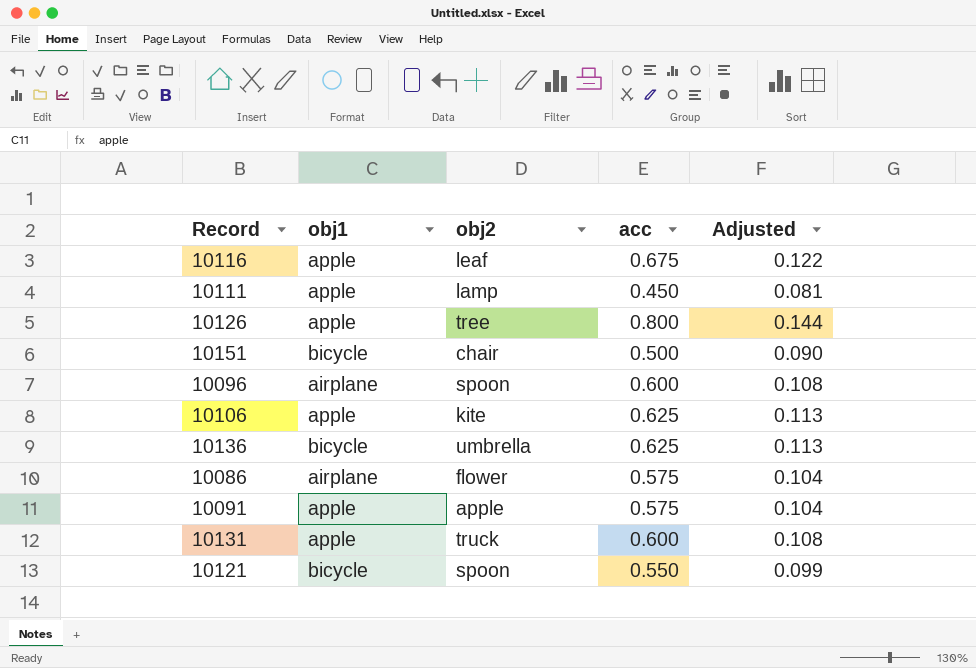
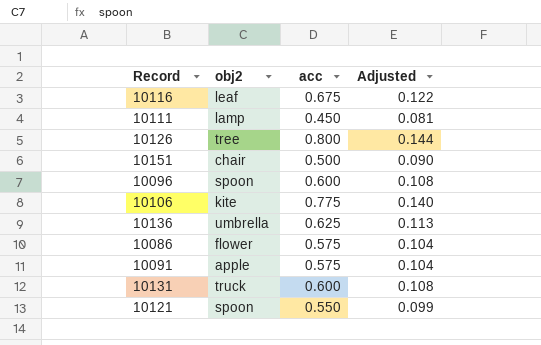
column obj1 | position: 2 -> none
10106 | acc: 0.625 -> 0.775
10106 | Adjusted: 0.113 -> 0.140

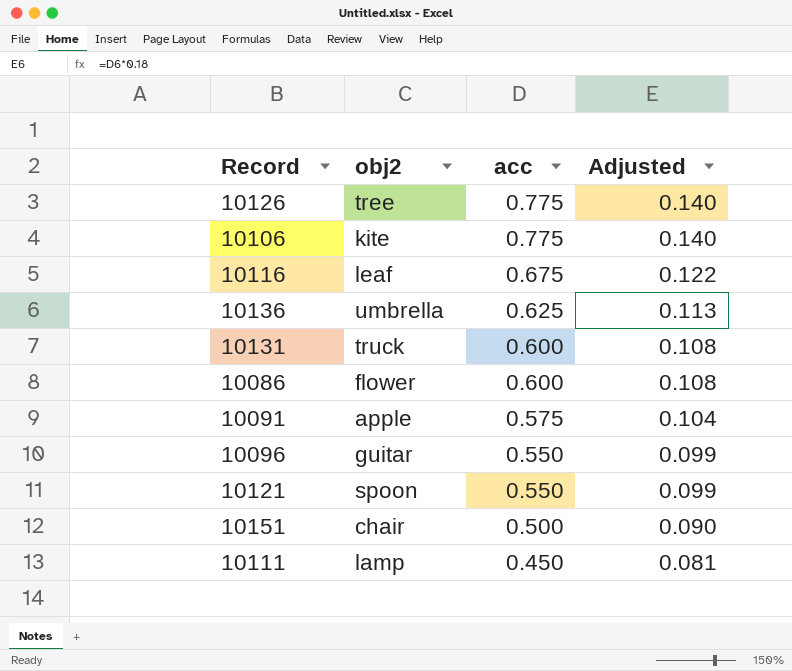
row order: none -> acc descending
10126 | acc: 0.800 -> 0.775
10126 | Adjusted: 0.144 -> 0.140
10086 | acc: 0.575 -> 0.600
10086 | Adjusted: 0.104 -> 0.108
10096 | obj2: spoon -> guitar
10096 | acc: 0.600 -> 0.550
10096 | Adjusted: 0.108 -> 0.099

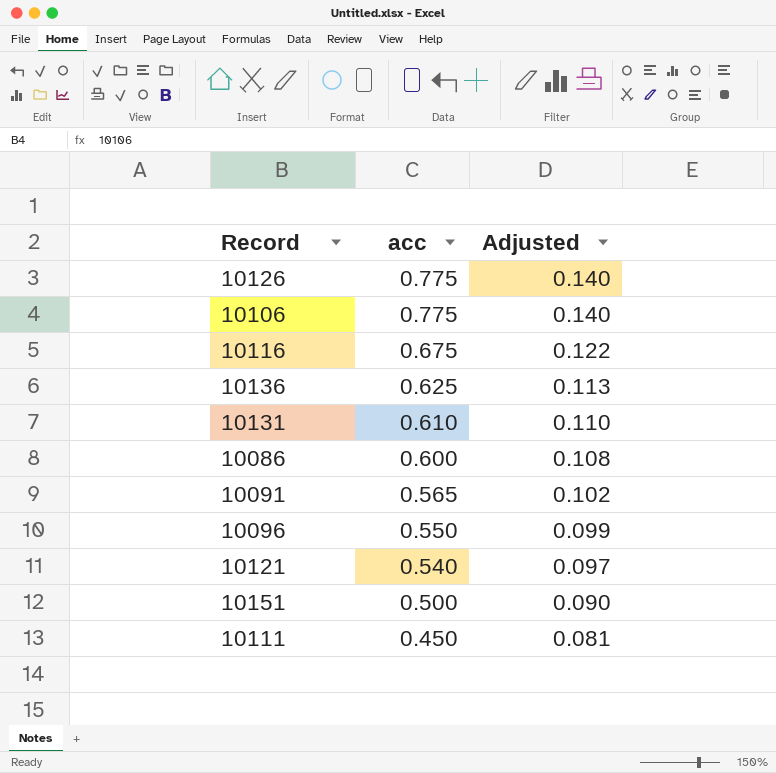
column obj2 | position: 2 -> none
10131 | acc: 0.600 -> 0.610
10131 | Adjusted: 0.108 -> 0.110
10091 | acc: 0.575 -> 0.565
10091 | Adjusted: 0.104 -> 0.102
10121 | acc: 0.550 -> 0.540
10121 | Adjusted: 0.099 -> 0.097

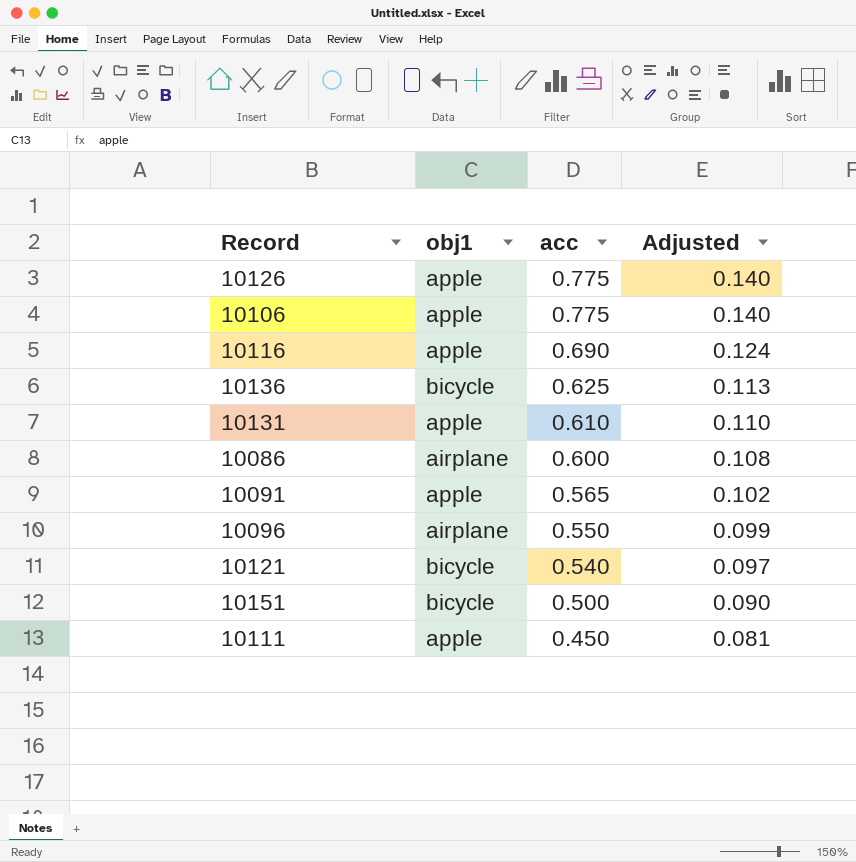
column obj1 | position: none -> 2
10116 | acc: 0.675 -> 0.690
10116 | Adjusted: 0.122 -> 0.124

